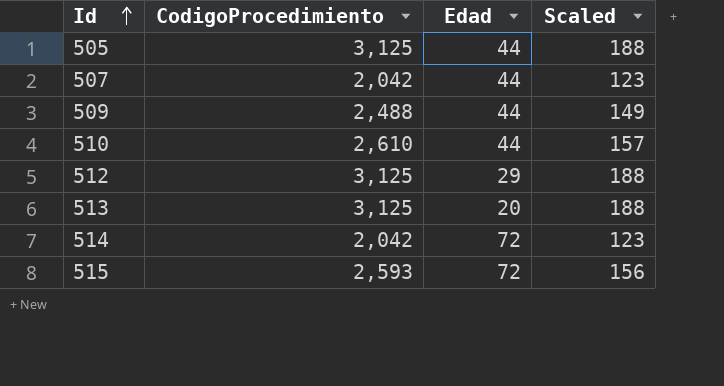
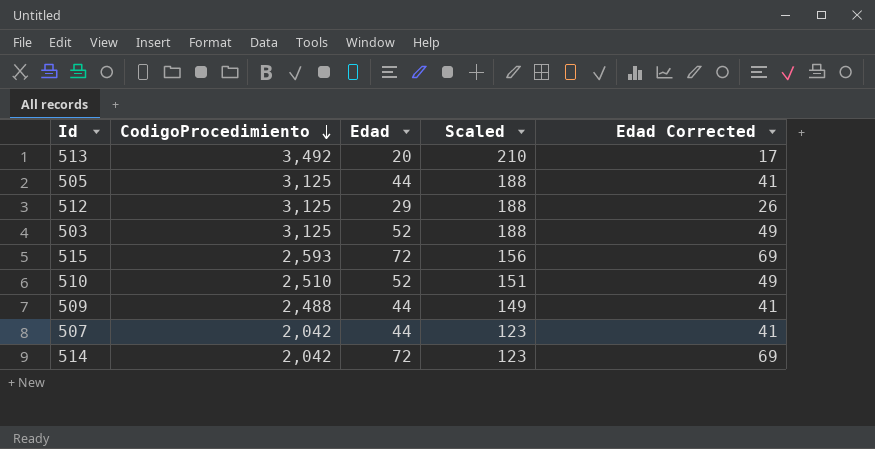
row order: Id ascending -> CodigoProcedimiento descending
column Edad Corrected | formula: none -> [Edad] - 3
513 | CodigoProcedimiento: 3,125 -> 3,492
513 | Scaled: 188 -> 210
row 503: none -> 3,125 | 52 | 188 | 49
510 | CodigoProcedimiento: 2,610 -> 2,510
510 | Edad: 44 -> 52
510 | Scaled: 157 -> 151

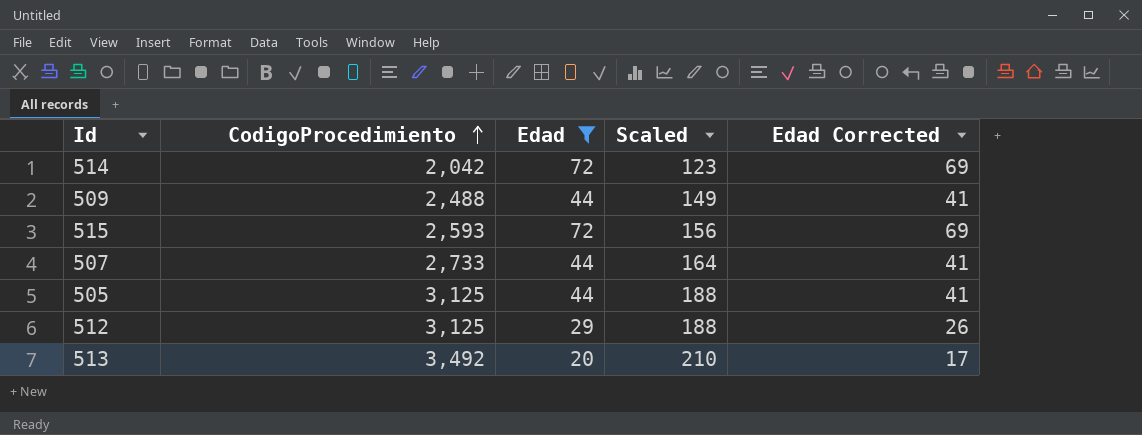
filter: none -> Edad != 52
row order: CodigoProcedimiento descending -> CodigoProcedimiento ascending
507 | CodigoProcedimiento: 2,042 -> 2,733
507 | Scaled: 123 -> 164

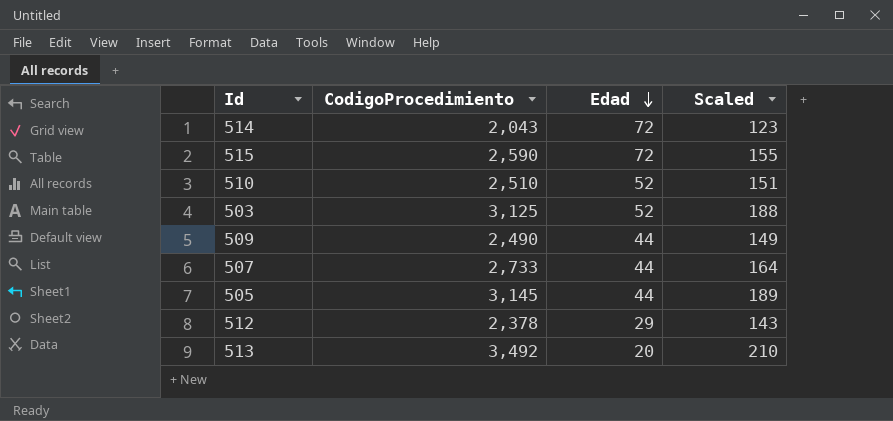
filter: Edad != 52 -> none
row order: CodigoProcedimiento ascending -> Edad descending
column Edad Corrected | formula: [Edad] - 3 -> none
514 | CodigoProcedimiento: 2,042 -> 2,043
515 | CodigoProcedimiento: 2,593 -> 2,590
515 | Scaled: 156 -> 155
509 | CodigoProcedimiento: 2,488 -> 2,490
505 | CodigoProcedimiento: 3,125 -> 3,145
505 | Scaled: 188 -> 189
512 | CodigoProcedimiento: 3,125 -> 2,378
512 | Scaled: 188 -> 143

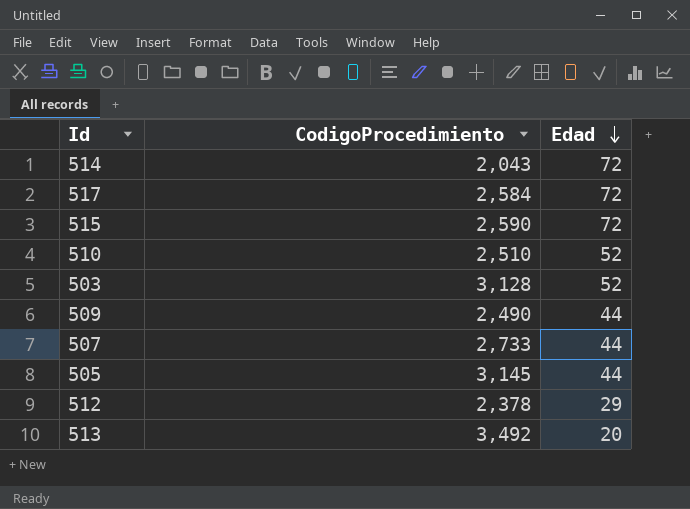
column Scaled | formula: [CodigoProcedimiento] * 0.06 -> none
row 517: none -> 2,584 | 72
503 | CodigoProcedimiento: 3,125 -> 3,128

